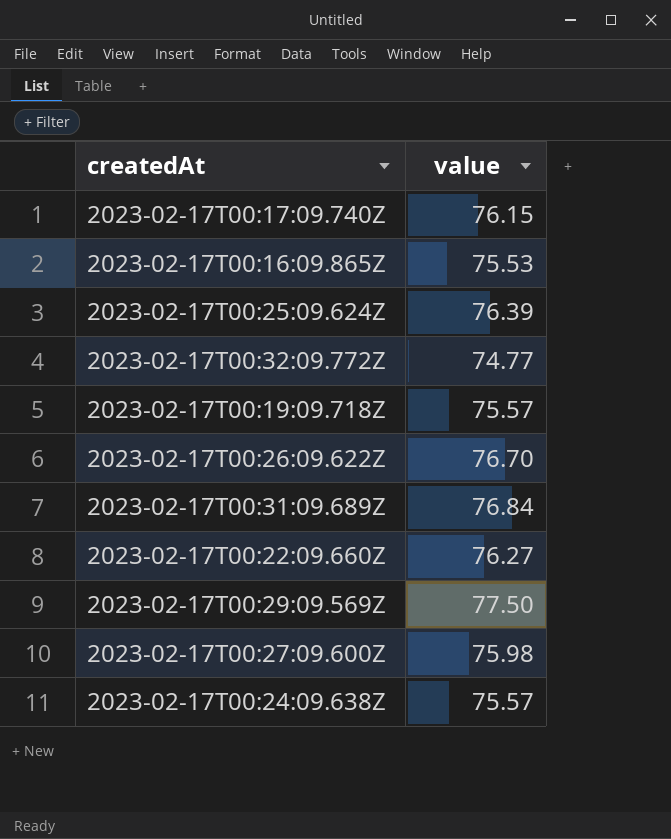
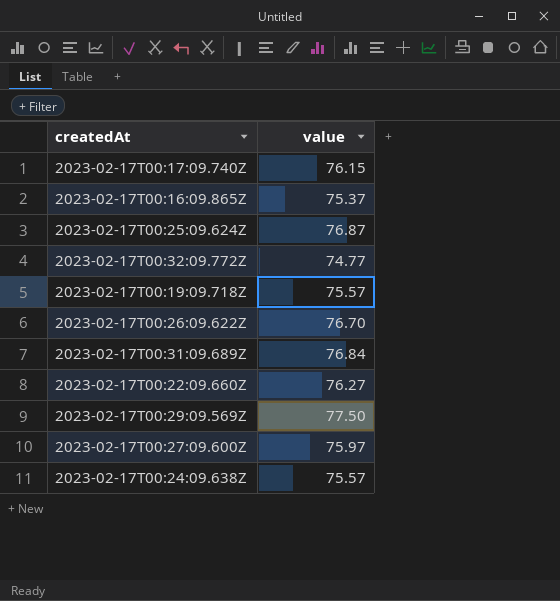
2023-02-17T00:16:09.865Z | value: 75.53 -> 75.37
2023-02-17T00:25:09.624Z | value: 76.39 -> 76.87
2023-02-17T00:27:09.600Z | value: 75.98 -> 75.97

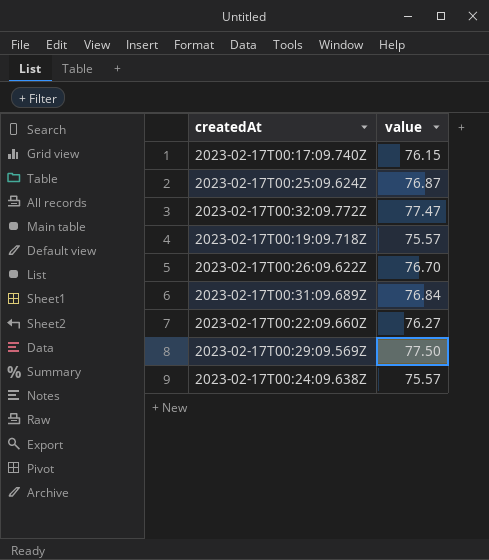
row 2023-02-17T00:16:09.865Z: 75.37 -> none
row 2023-02-17T00:27:09.600Z: 75.97 -> none
2023-02-17T00:32:09.772Z | value: 74.77 -> 77.47

